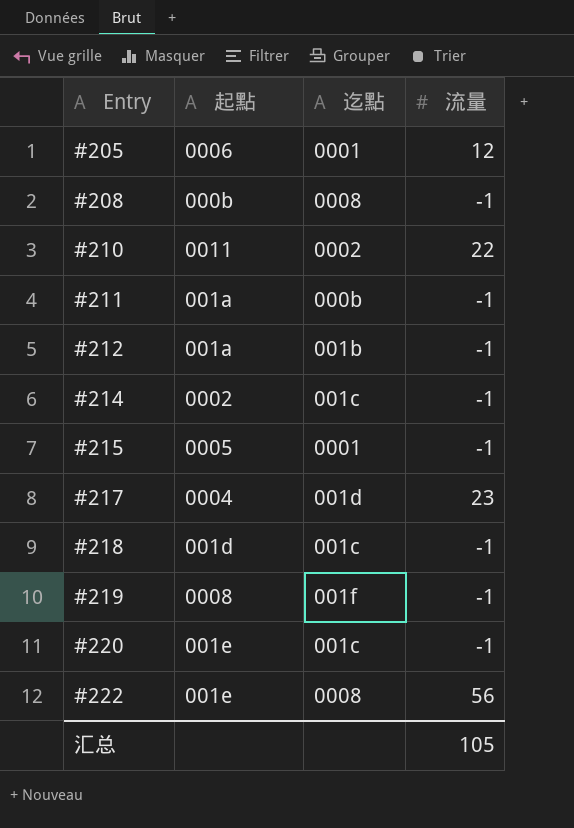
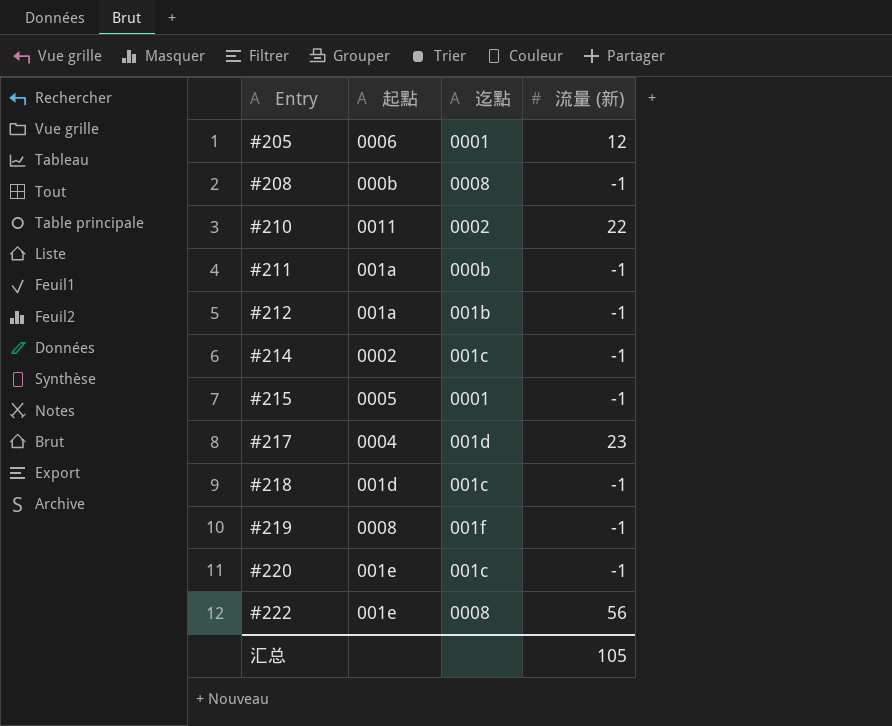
column name: 流量 -> 流量 (新)

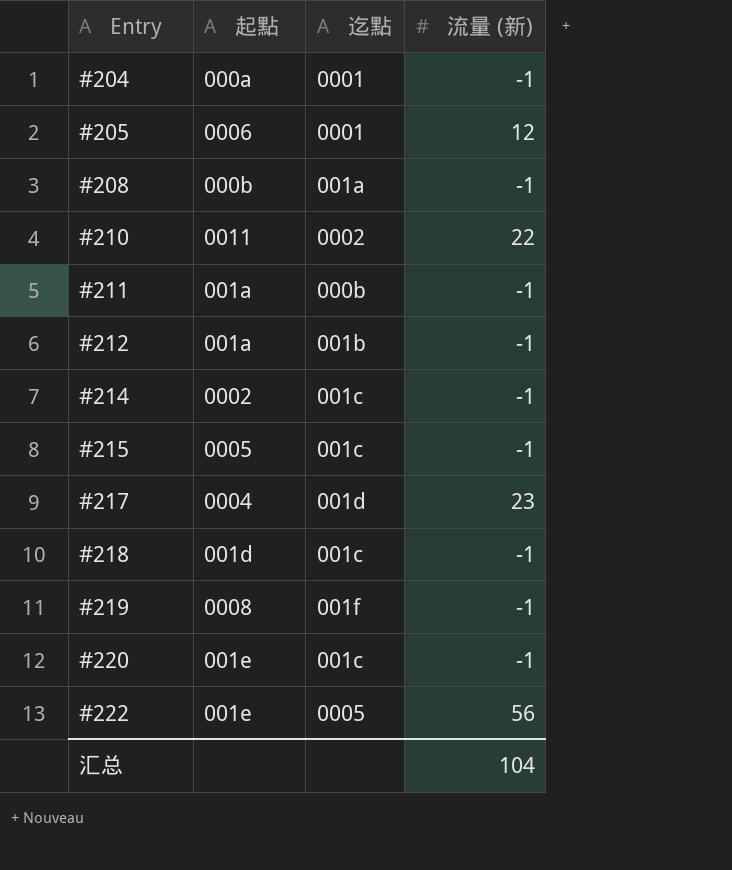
row #204: none -> 000a | 0001 | -1
#208 | 迄點: 0008 -> 001a
#215 | 迄點: 0001 -> 001c
#222 | 迄點: 0008 -> 0005
汇总 | 流量 (新): 105 -> 104

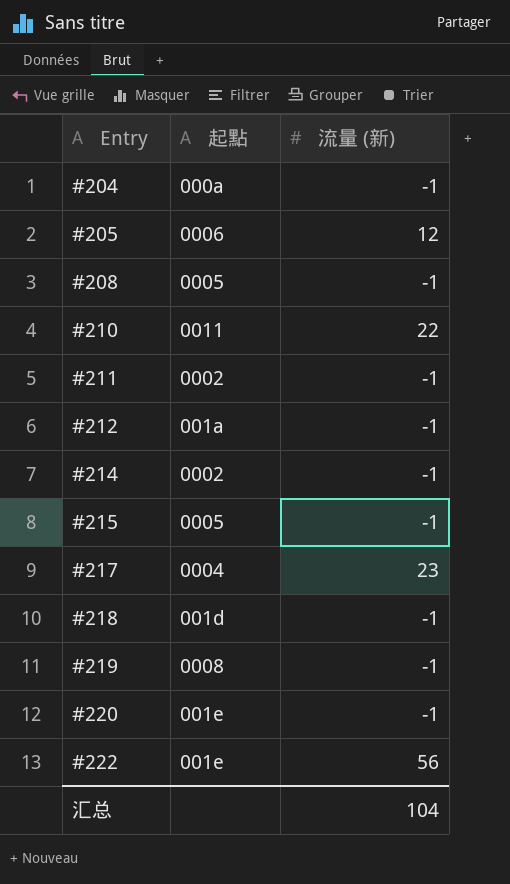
column 迄點 | position: 3 -> none
#208 | 起點: 000b -> 0005
#211 | 起點: 001a -> 0002

